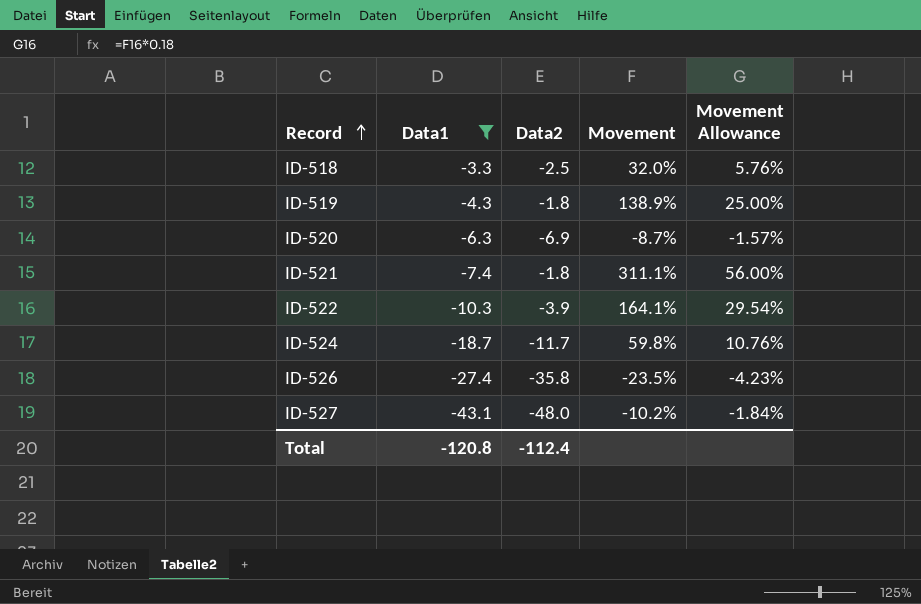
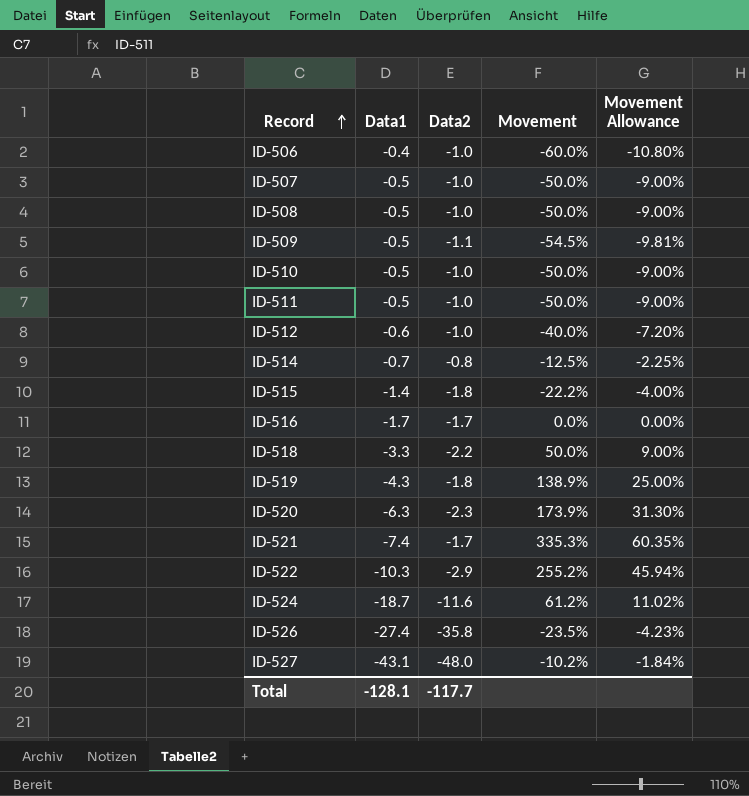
filter: Data1 <= -3.3 -> none
ID-518 | Data2: -2.5 -> -2.2
ID-518 | Movement: 32.0% -> 50.0%
ID-518 | Movement Allowance: 5.76% -> 9.00%
ID-520 | Data2: -6.9 -> -2.3
ID-520 | Movement: -8.7% -> 173.9%
ID-520 | Movement Allowance: -1.57% -> 31.30%
ID-521 | Data2: -1.8 -> -1.7
ID-521 | Movement: 311.1% -> 335.3%
ID-521 | Movement Allowance: 56.00% -> 60.35%
ID-522 | Data2: -3.9 -> -2.9
ID-522 | Movement: 164.1% -> 255.2%
ID-522 | Movement Allowance: 29.54% -> 45.94%
ID-524 | Data2: -11.7 -> -11.6
ID-524 | Movement: 59.8% -> 61.2%
ID-524 | Movement Allowance: 10.76% -> 11.02%
Total | Data1: -120.8 -> -128.1
Total | Data2: -112.4 -> -117.7

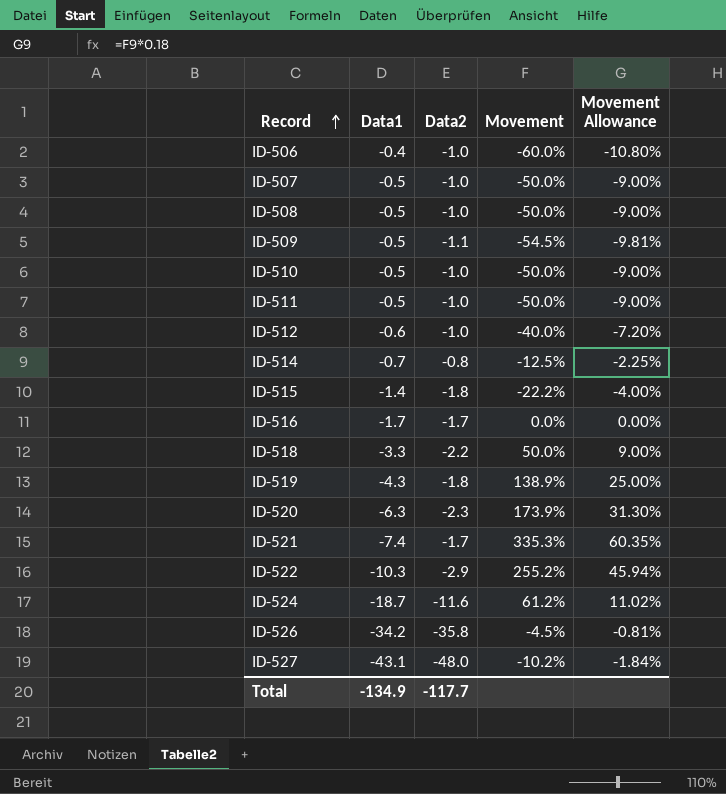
ID-526 | Data1: -27.4 -> -34.2
ID-526 | Movement: -23.5% -> -4.5%
ID-526 | Movement Allowance: -4.23% -> -0.81%
Total | Data1: -128.1 -> -134.9

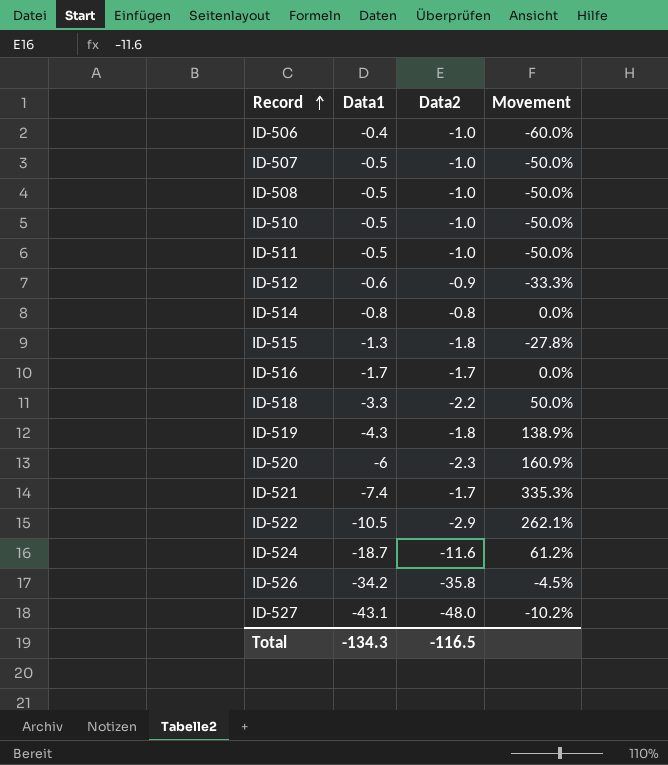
column Movement Allowance | formula: [Movement] * 0.18 -> none
row ID-509: -0.5 | -1.1 | -54.5% | -9.81% -> none
ID-512 | Data2: -1.0 -> -0.9
ID-512 | Movement: -40.0% -> -33.3%
ID-514 | Data1: -0.7 -> -0.8
ID-514 | Movement: -12.5% -> 0.0%
ID-515 | Data1: -1.4 -> -1.3
ID-515 | Movement: -22.2% -> -27.8%
ID-520 | Data1: -6.3 -> -6
ID-520 | Movement: 173.9% -> 160.9%
ID-522 | Data1: -10.3 -> -10.5
ID-522 | Movement: 255.2% -> 262.1%
Total | Data1: -134.9 -> -134.3
Total | Data2: -117.7 -> -116.5

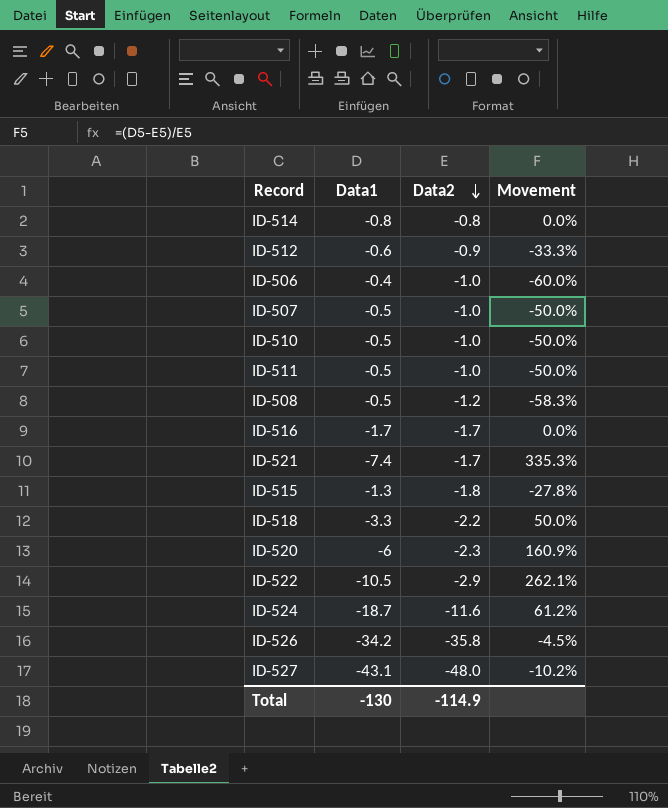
row order: Record ascending -> Data2 descending
row ID-519: -4.3 | -1.8 | 138.9% -> none
ID-508 | Data2: -1.0 -> -1.2
ID-508 | Movement: -50.0% -> -58.3%
Total | Data1: -134.3 -> -130
Total | Data2: -116.5 -> -114.9

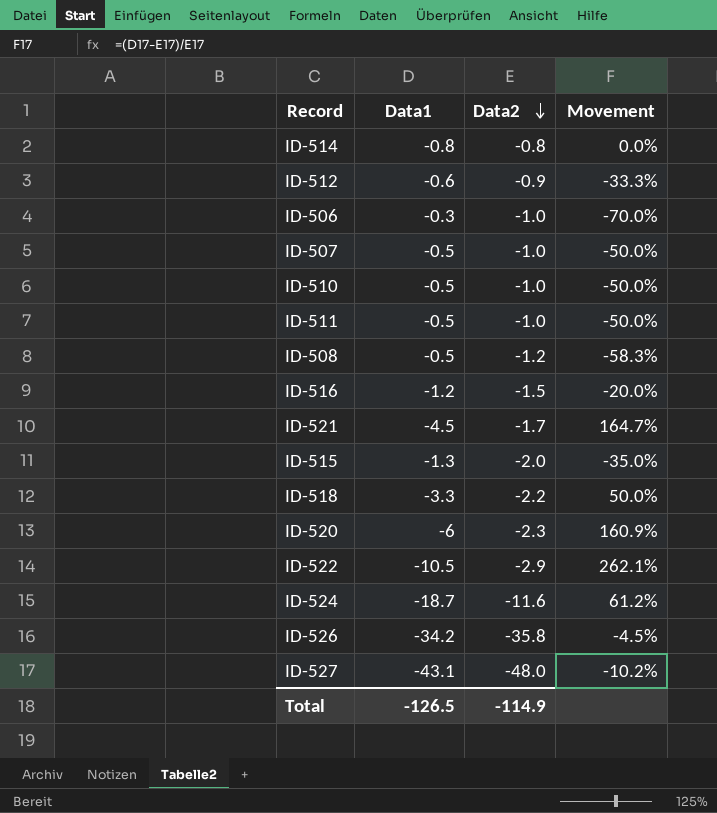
ID-506 | Data1: -0.4 -> -0.3
ID-506 | Movement: -60.0% -> -70.0%
ID-516 | Data1: -1.7 -> -1.2
ID-516 | Data2: -1.7 -> -1.5
ID-516 | Movement: 0.0% -> -20.0%
ID-521 | Data1: -7.4 -> -4.5
ID-521 | Movement: 335.3% -> 164.7%
ID-515 | Data2: -1.8 -> -2.0
ID-515 | Movement: -27.8% -> -35.0%
Total | Data1: -130 -> -126.5

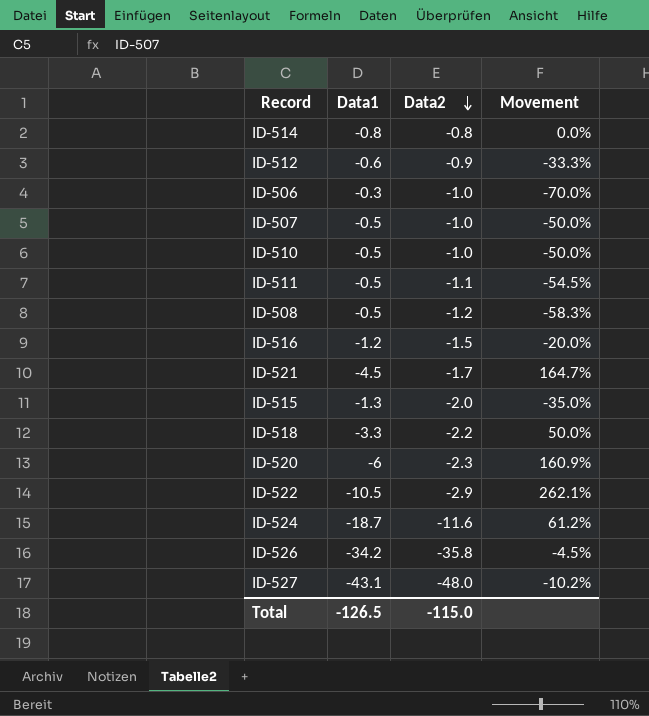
ID-511 | Data2: -1.0 -> -1.1
ID-511 | Movement: -50.0% -> -54.5%
Total | Data2: -114.9 -> -115.0

